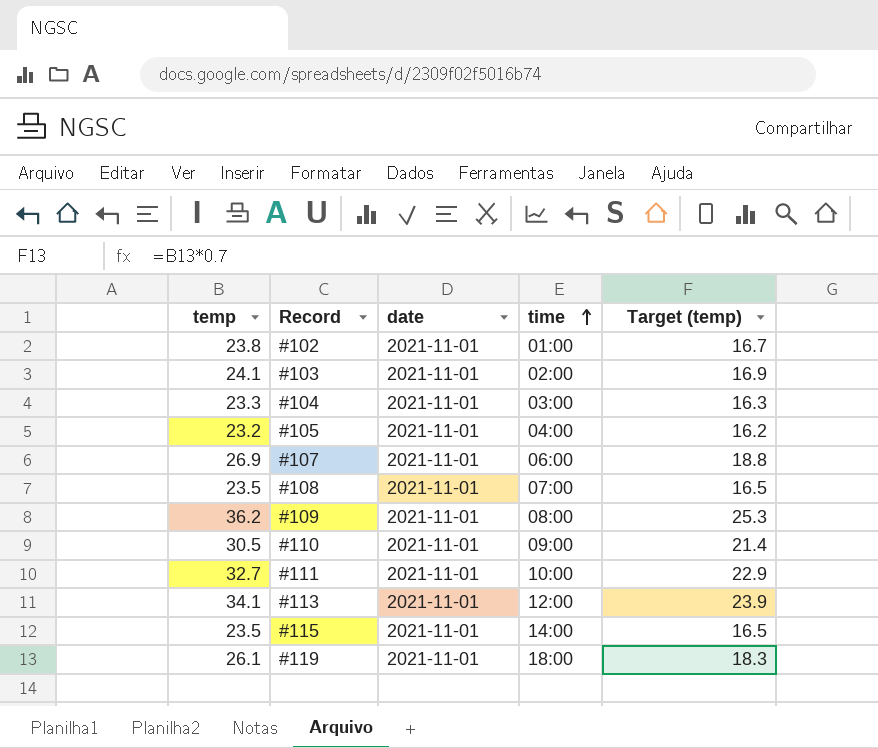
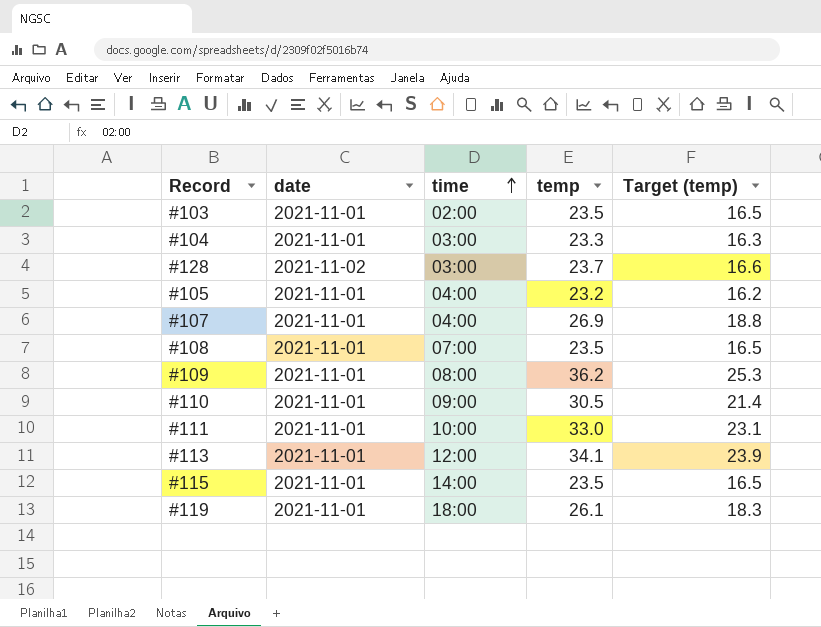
column temp | position: 1 -> 4
row #102: 23.8 | 2021-11-01 | 01:00 | 16.7 -> none
#103 | temp: 24.1 -> 23.5
#103 | Target (temp): 16.9 -> 16.5
row #128: none -> 2021-11-02 | 03:00 | 23.7 | 16.6
#107 | time: 06:00 -> 04:00
#111 | temp: 32.7 -> 33.0
#111 | Target (temp): 22.9 -> 23.1

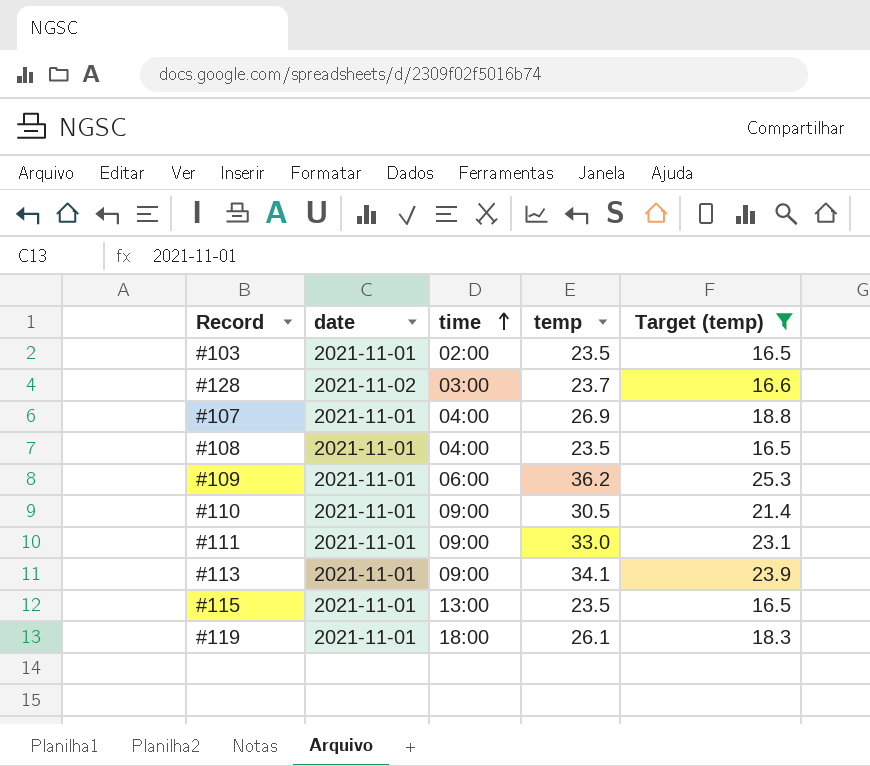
filter: none -> Target (temp) >= 16.5
#108 | time: 07:00 -> 04:00
#109 | time: 08:00 -> 06:00
#111 | time: 10:00 -> 09:00
#113 | time: 12:00 -> 09:00
#115 | time: 14:00 -> 13:00

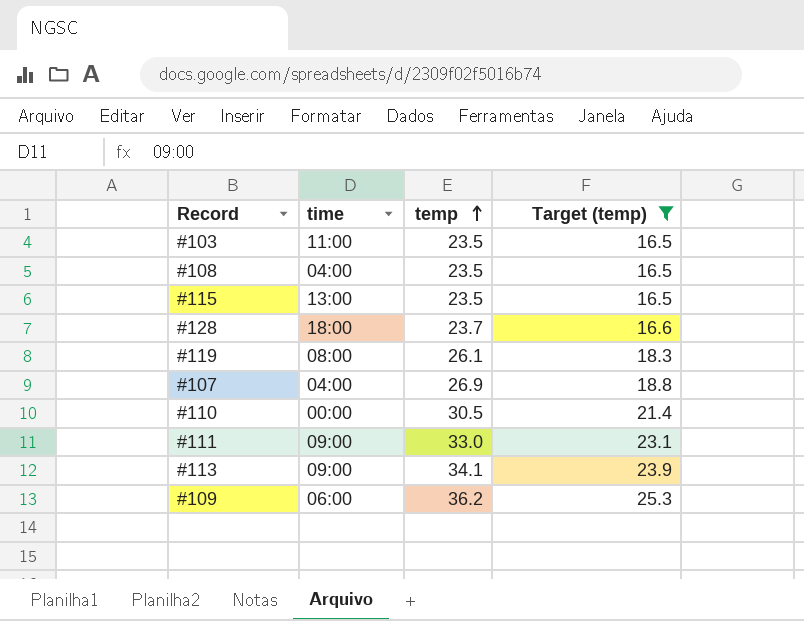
row order: time ascending -> temp ascending
column date | position: 2 -> none
#103 | time: 02:00 -> 11:00
#128 | time: 03:00 -> 18:00
#119 | time: 18:00 -> 08:00
#110 | time: 09:00 -> 00:00

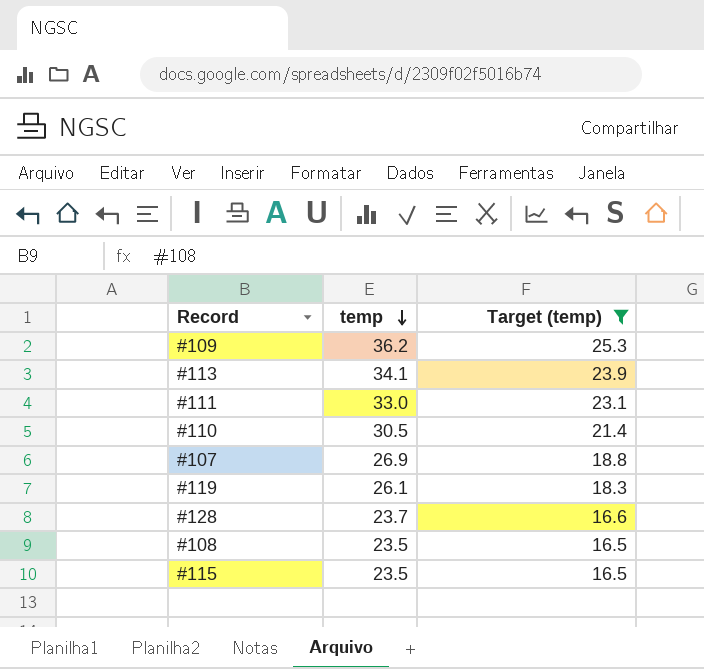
row order: temp ascending -> temp descending
column time | position: 2 -> none
row #103: 11:00 | 23.5 | 16.5 -> none

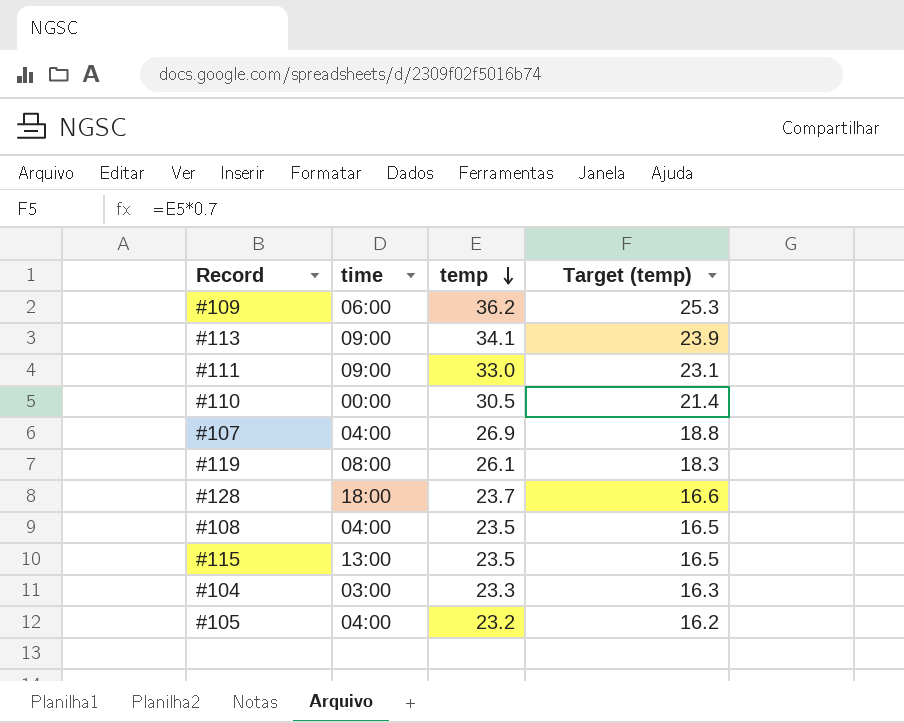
filter: Target (temp) >= 16.5 -> none
column time | position: none -> 2

